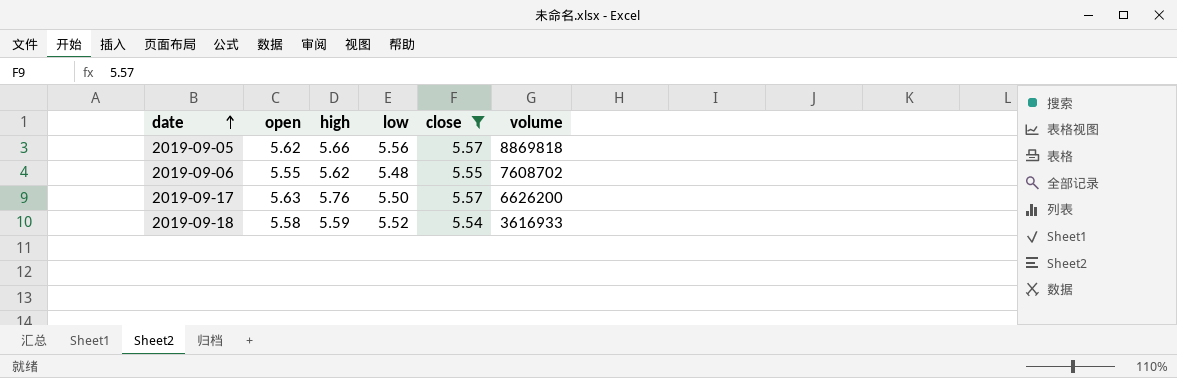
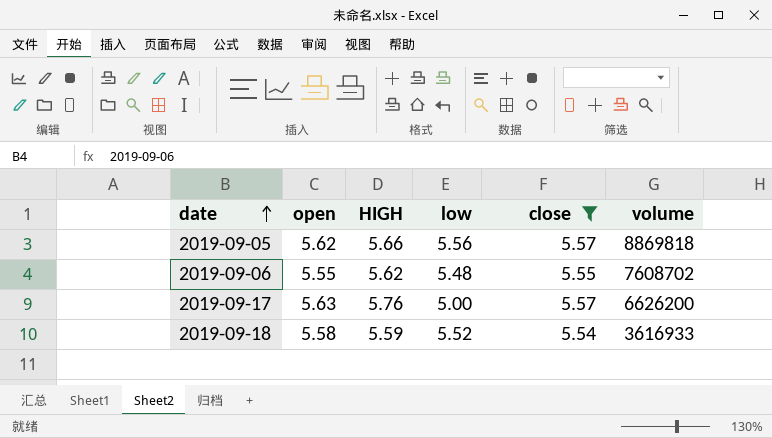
column name: high -> HIGH
2019-09-17 | low: 5.50 -> 5.00

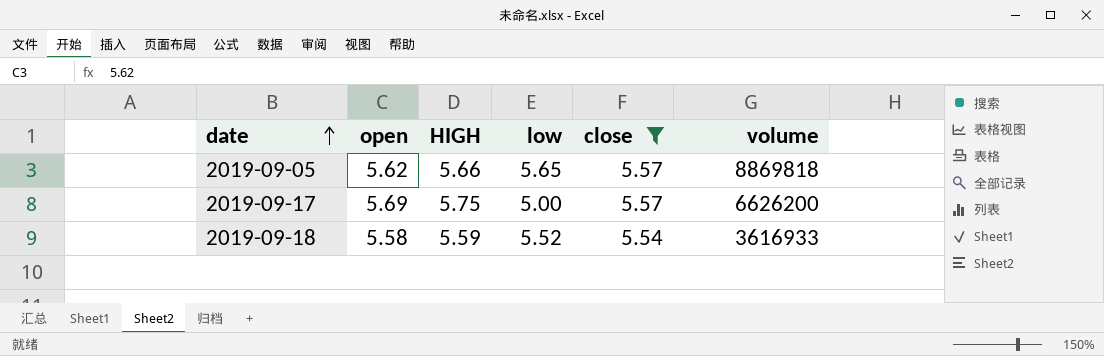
row 2019-09-06: 5.55 | 5.62 | 5.48 | 5.55 | 7608702 -> none
2019-09-05 | low: 5.56 -> 5.65
2019-09-17 | open: 5.63 -> 5.69
2019-09-17 | HIGH: 5.76 -> 5.75

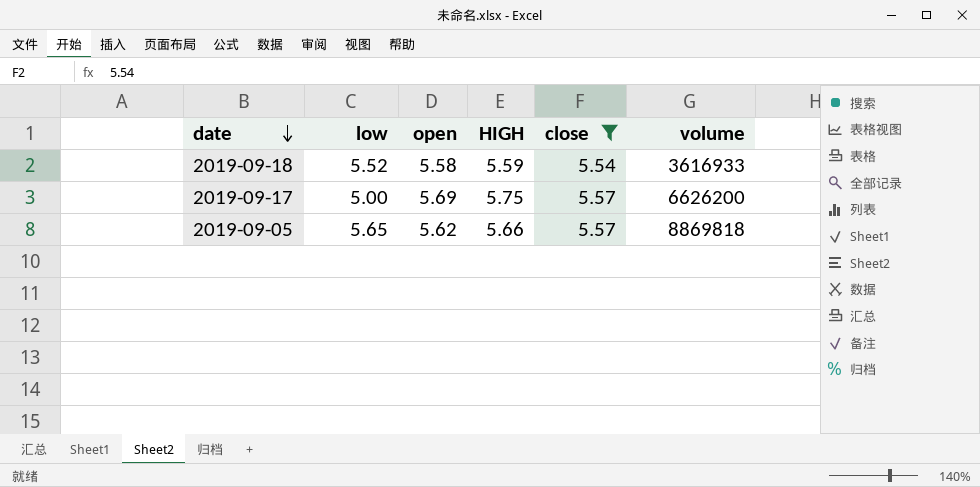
row order: date ascending -> date descending
column low | position: 4 -> 2

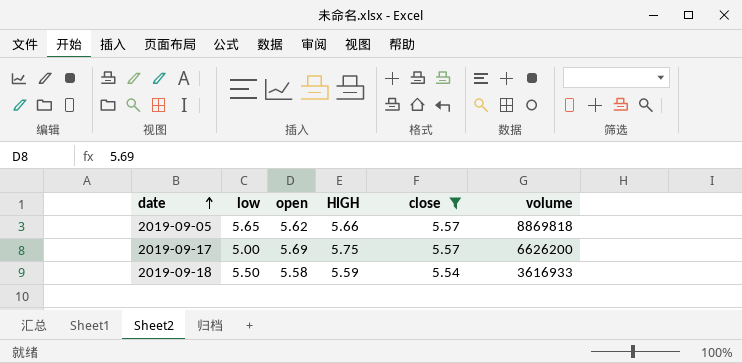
row order: date descending -> date ascending
2019-09-18 | low: 5.52 -> 5.50

